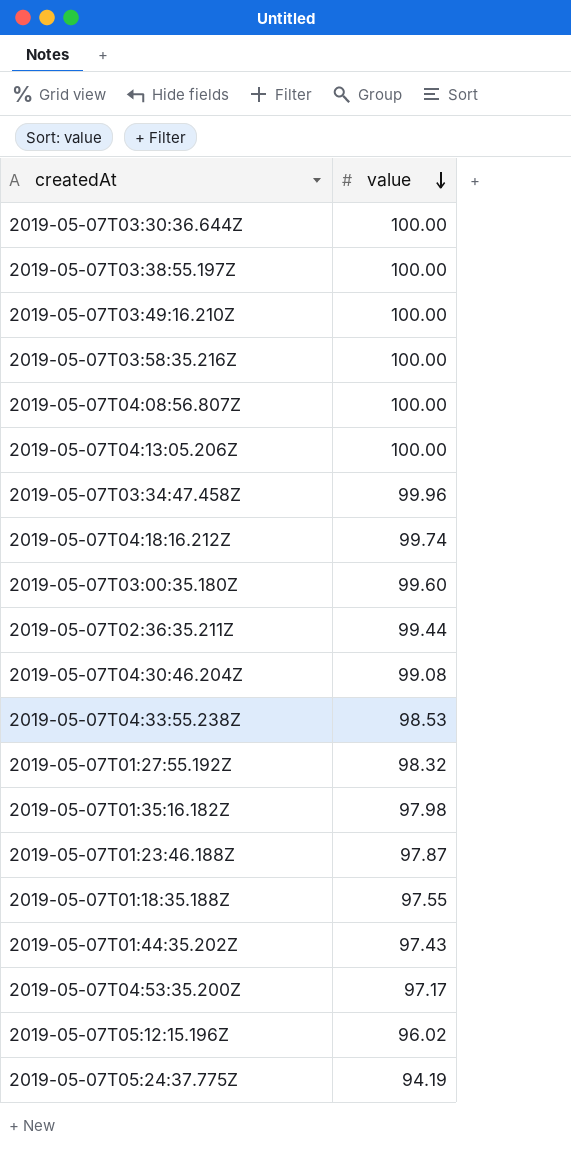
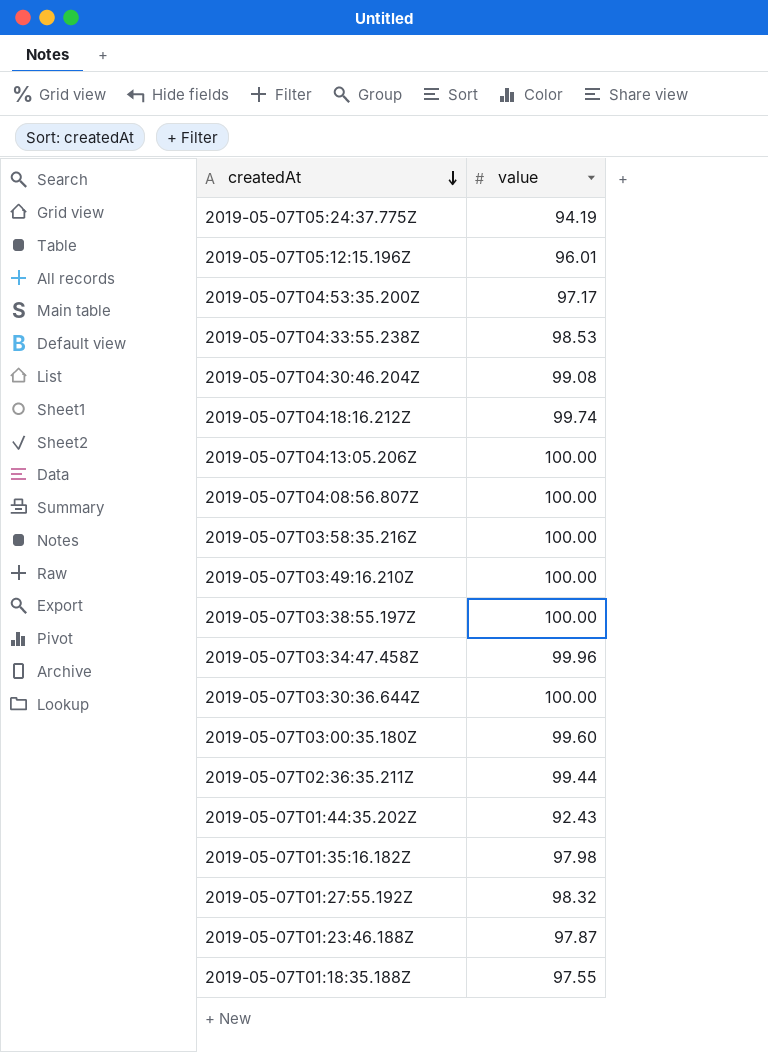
row order: value descending -> createdAt descending
2019-05-07T05:12:15.196Z | value: 96.02 -> 96.01
2019-05-07T01:44:35.202Z | value: 97.43 -> 92.43

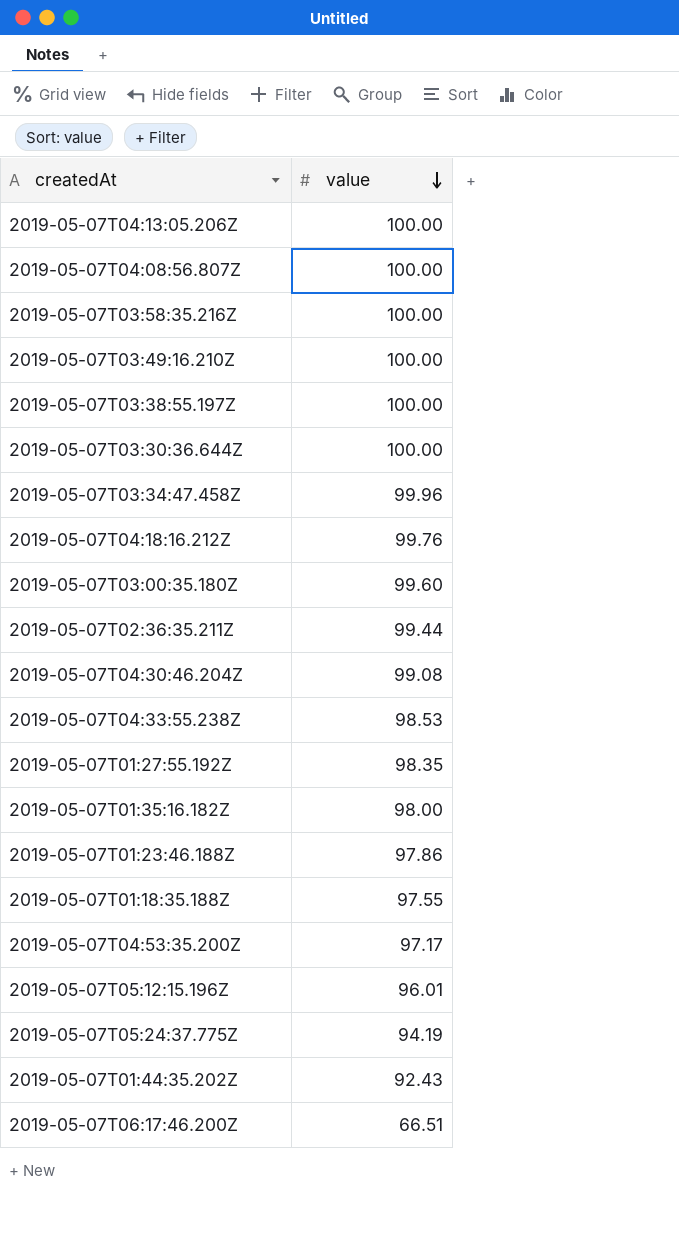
row order: createdAt descending -> value descending
2019-05-07T04:18:16.212Z | value: 99.74 -> 99.76
2019-05-07T01:27:55.192Z | value: 98.32 -> 98.35
2019-05-07T01:35:16.182Z | value: 97.98 -> 98.00
2019-05-07T01:23:46.188Z | value: 97.87 -> 97.86
row 2019-05-07T06:17:46.200Z: none -> 66.51

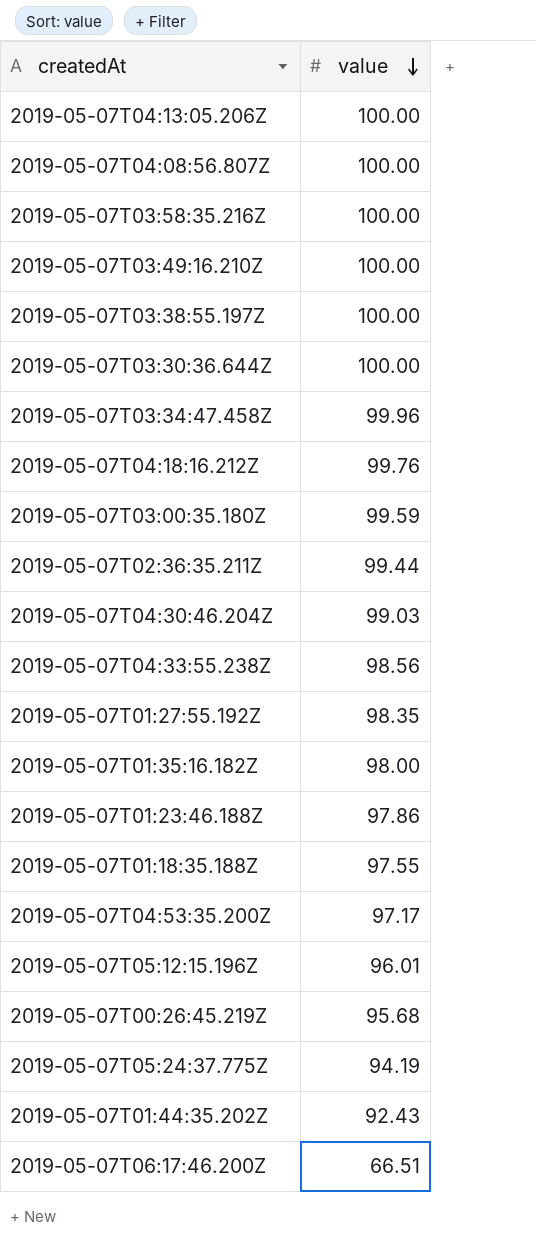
2019-05-07T03:00:35.180Z | value: 99.60 -> 99.59
2019-05-07T04:30:46.204Z | value: 99.08 -> 99.03
2019-05-07T04:33:55.238Z | value: 98.53 -> 98.56
row 2019-05-07T00:26:45.219Z: none -> 95.68

